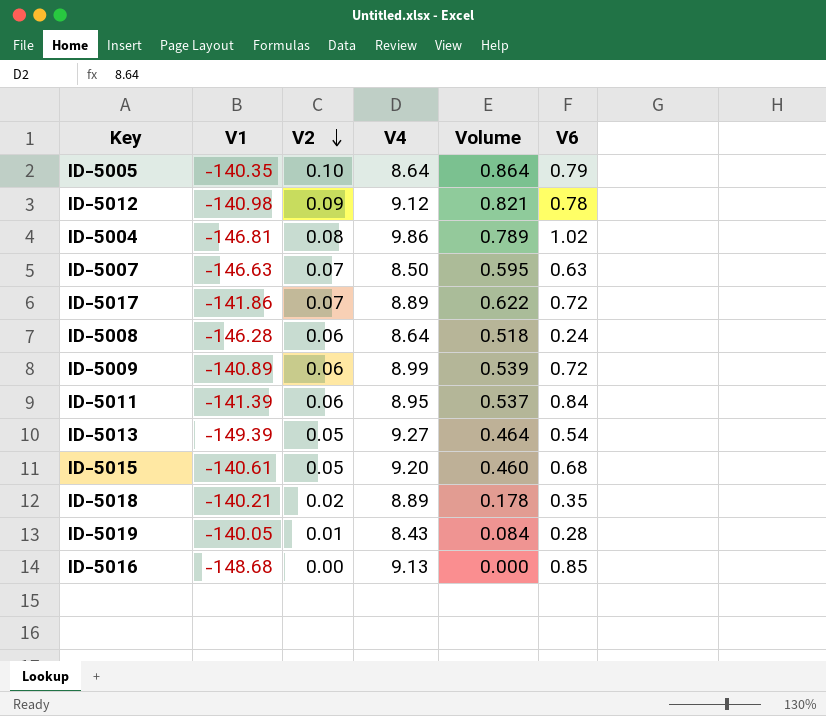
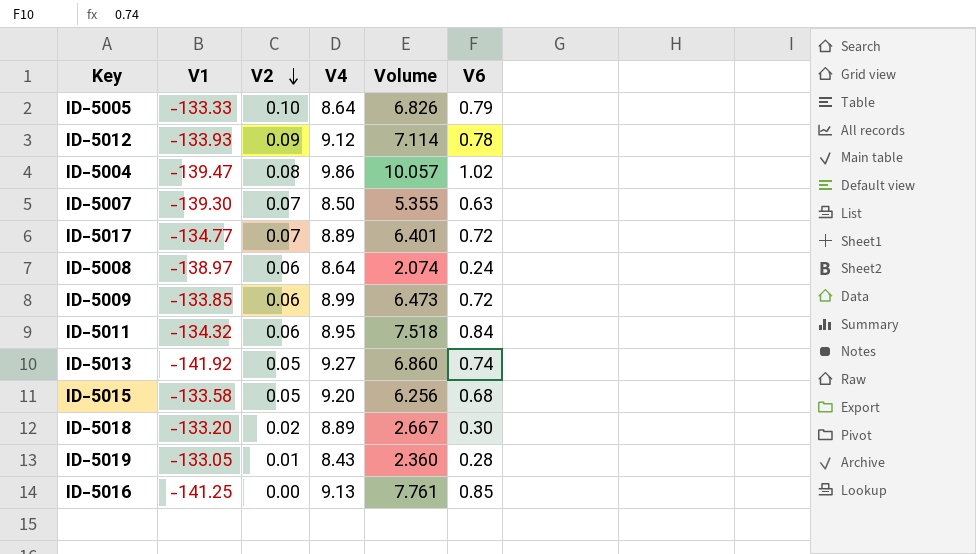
column Volume | formula: [V2] * [V4] -> [V4] * [V6]
ID-5005 | V1: -140.35 -> -133.33
ID-5012 | V1: -140.98 -> -133.93
ID-5004 | V1: -146.81 -> -139.47
ID-5007 | V1: -146.63 -> -139.30
ID-5017 | V1: -141.86 -> -134.77
ID-5008 | V1: -146.28 -> -138.97
ID-5009 | V1: -140.89 -> -133.85
ID-5011 | V1: -141.39 -> -134.32
ID-5013 | V1: -149.39 -> -141.92
ID-5013 | V6: 0.54 -> 0.74
ID-5015 | V1: -140.61 -> -133.58
ID-5018 | V1: -140.21 -> -133.20
ID-5018 | V6: 0.35 -> 0.30
ID-5019 | V1: -140.05 -> -133.05
ID-5016 | V1: -148.68 -> -141.25

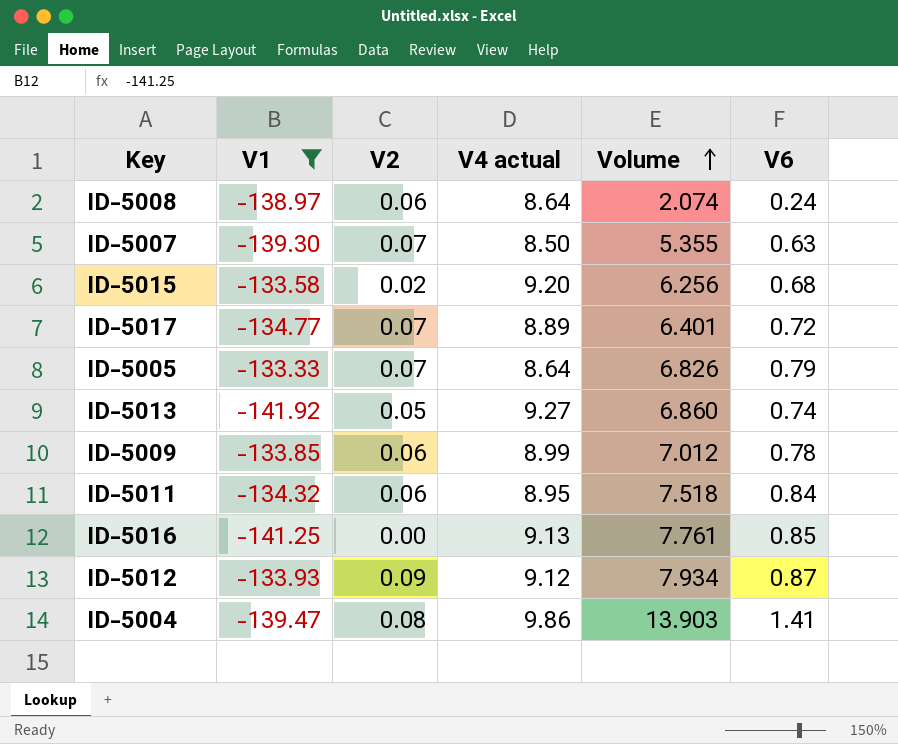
filter: none -> V1 <= -133.33
row order: V2 descending -> Volume ascending
column name: V4 -> V4 actual
ID-5015 | V2: 0.05 -> 0.02
ID-5005 | V2: 0.10 -> 0.07
ID-5009 | Volume: 6.473 -> 7.012
ID-5009 | V6: 0.72 -> 0.78
ID-5012 | Volume: 7.114 -> 7.934
ID-5012 | V6: 0.78 -> 0.87
ID-5004 | Volume: 10.057 -> 13.903
ID-5004 | V6: 1.02 -> 1.41

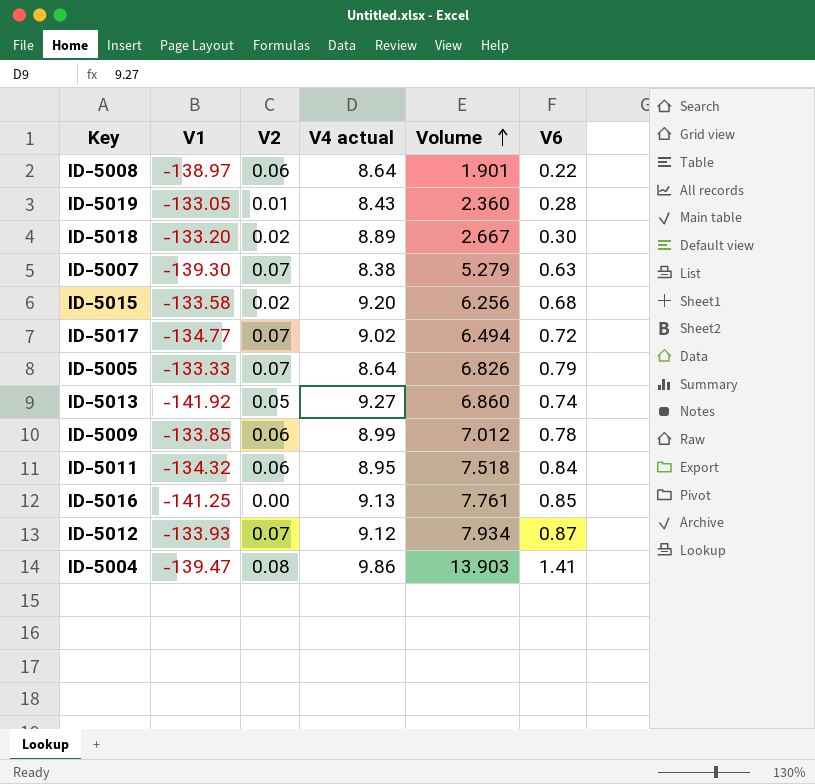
filter: V1 <= -133.33 -> none
ID-5008 | Volume: 2.074 -> 1.901
ID-5008 | V6: 0.24 -> 0.22
ID-5007 | V4 actual: 8.50 -> 8.38
ID-5007 | Volume: 5.355 -> 5.279
ID-5017 | V4 actual: 8.89 -> 9.02
ID-5017 | Volume: 6.401 -> 6.494
ID-5012 | V2: 0.09 -> 0.07

